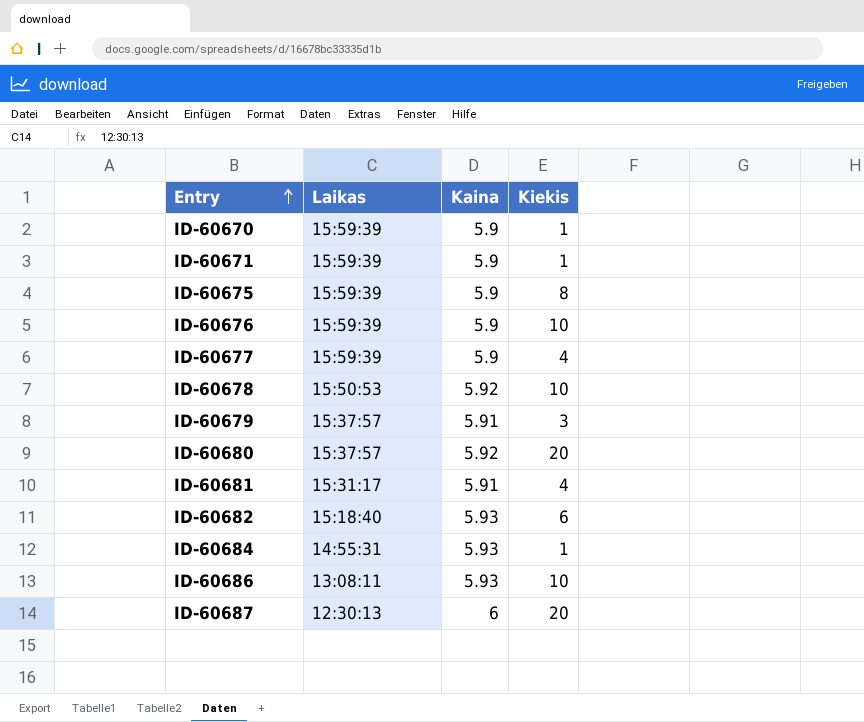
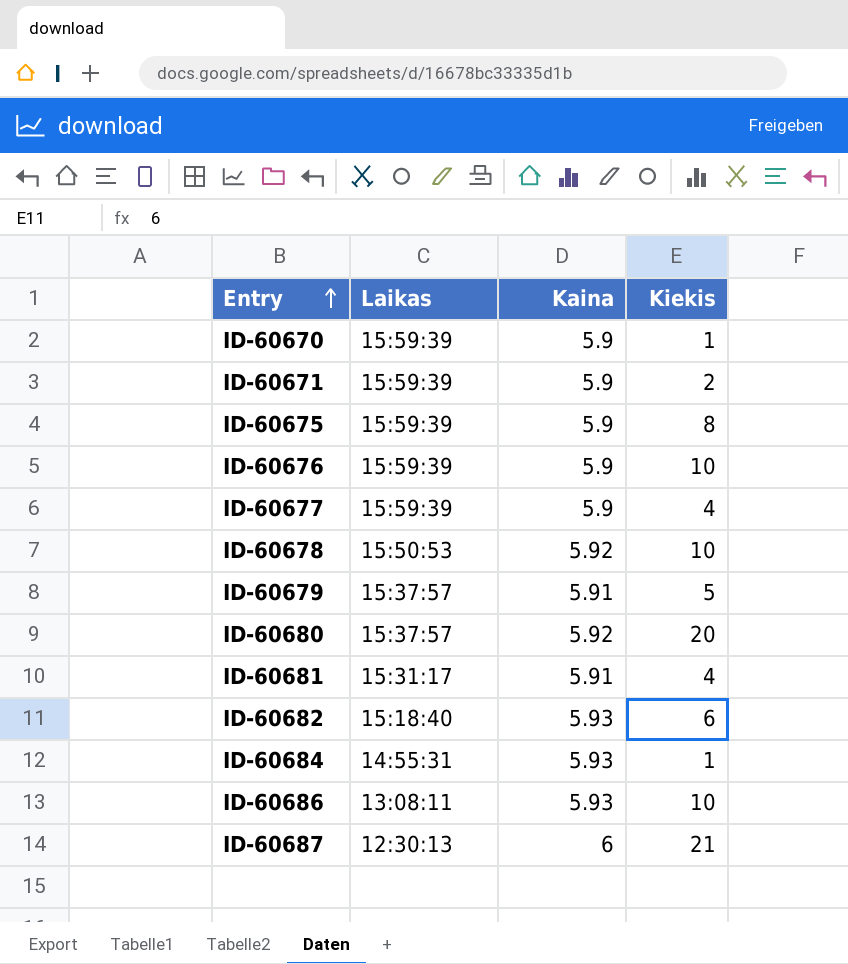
ID-60671 | Kiekis: 1 -> 2
ID-60679 | Kiekis: 3 -> 5
ID-60687 | Kiekis: 20 -> 21

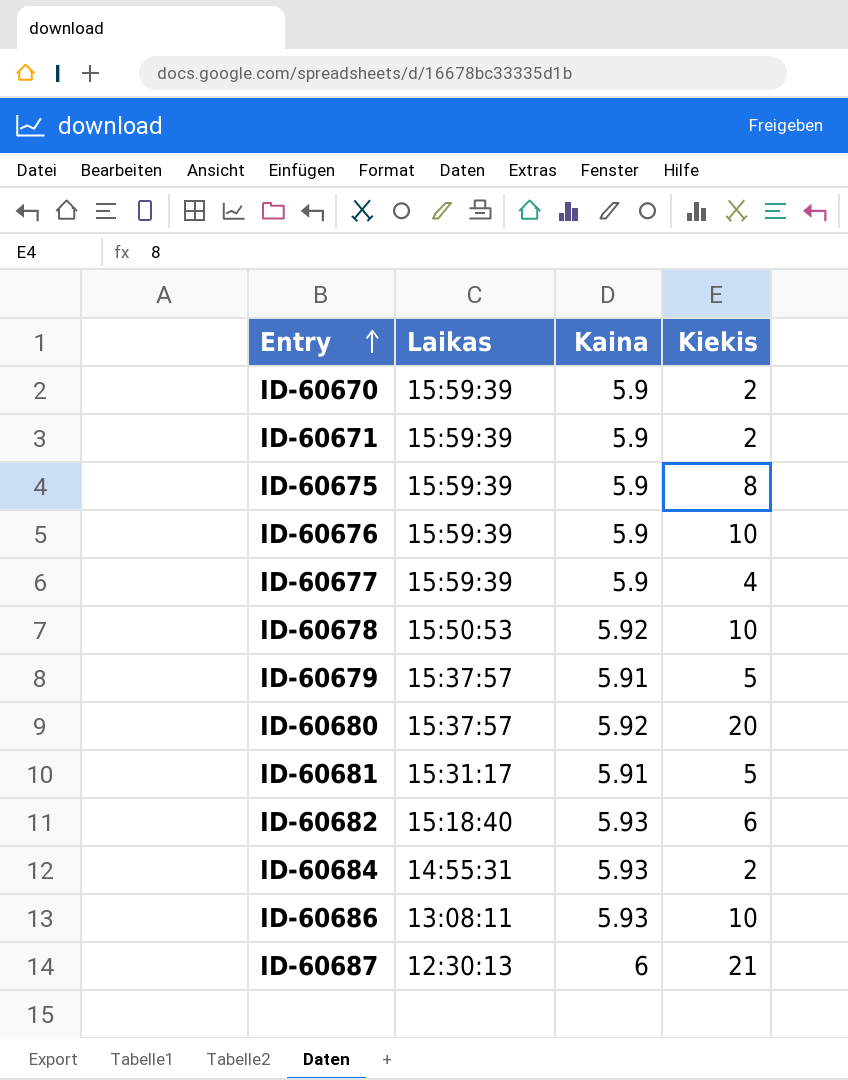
ID-60670 | Kiekis: 1 -> 2
ID-60681 | Kiekis: 4 -> 5
ID-60684 | Kiekis: 1 -> 2

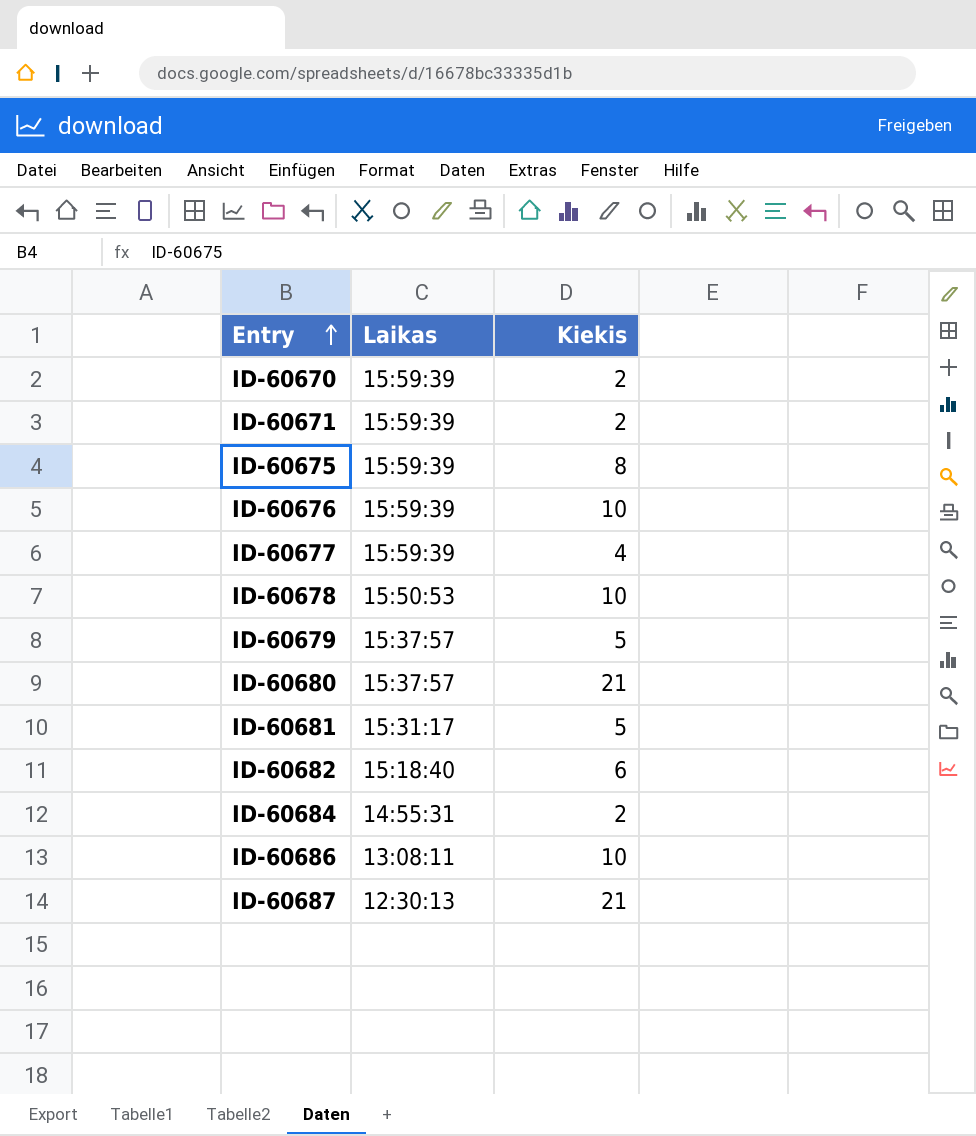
column Kaina | position: 3 -> none
ID-60680 | Kiekis: 20 -> 21

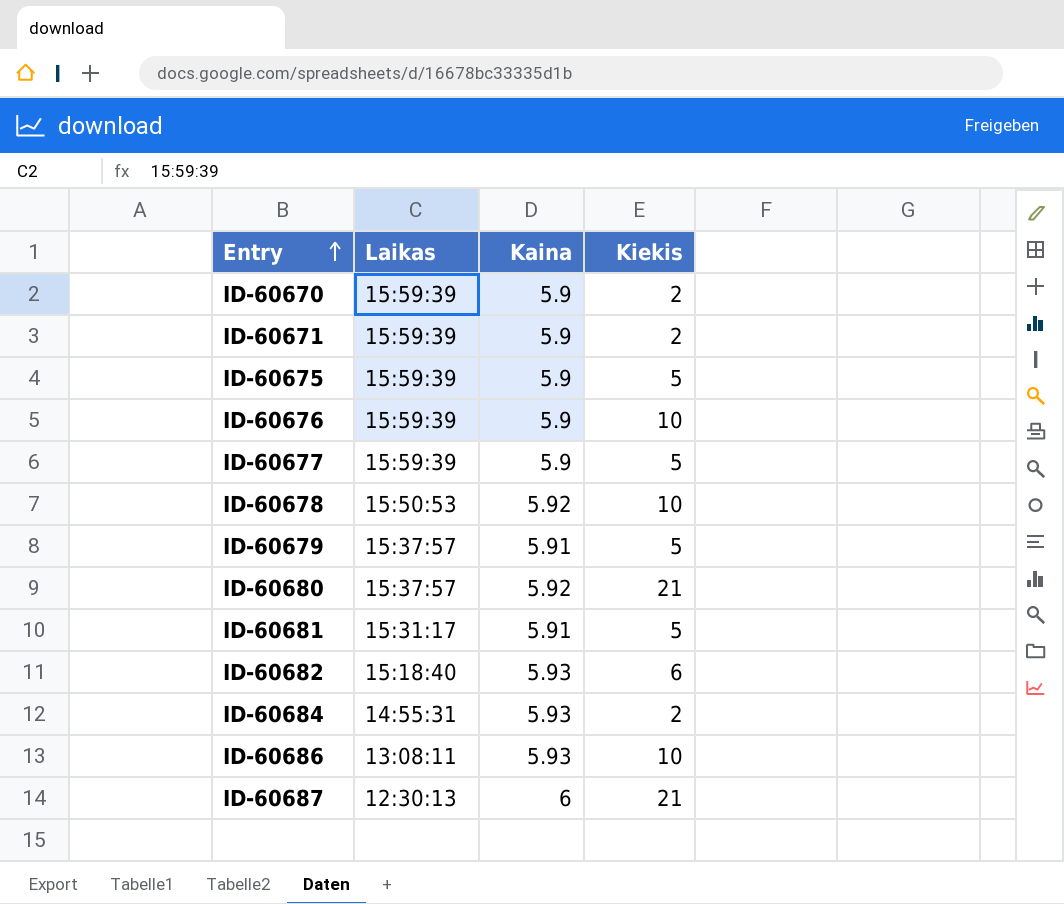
column Kaina | position: none -> 3
ID-60675 | Kiekis: 8 -> 5
ID-60677 | Kiekis: 4 -> 5

